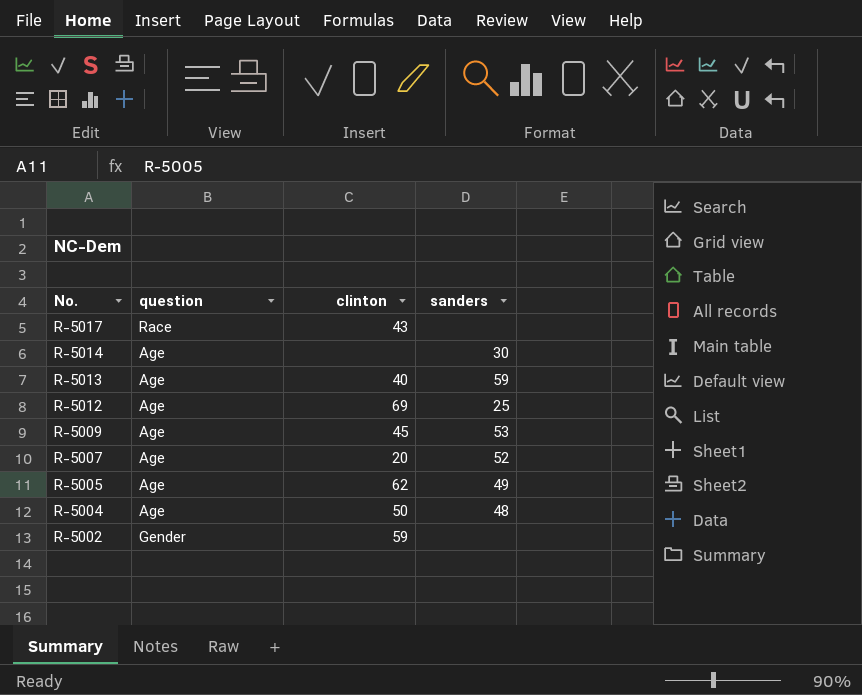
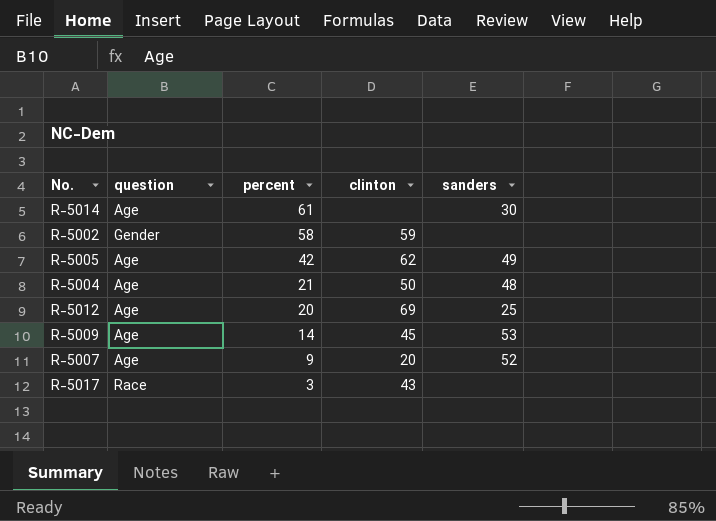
row order: No. descending -> percent descending
column percent | position: none -> 3
row R-5013: Age | 40 | 59 -> none

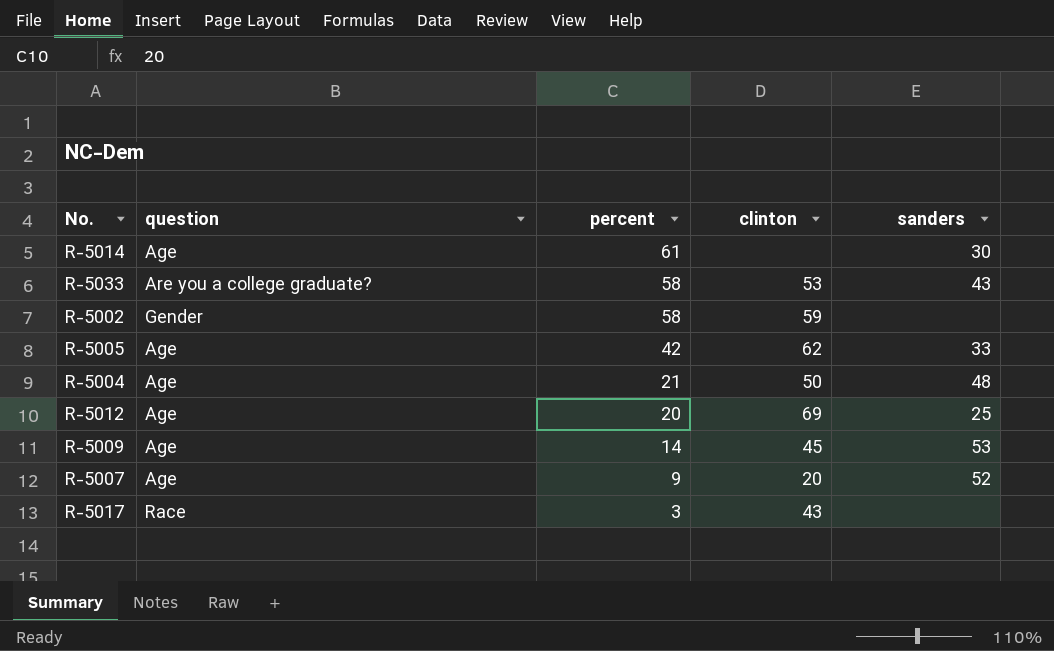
row R-5033: none -> Are you a college graduate? | 58 | 53 | 43
R-5005 | sanders: 49 -> 33

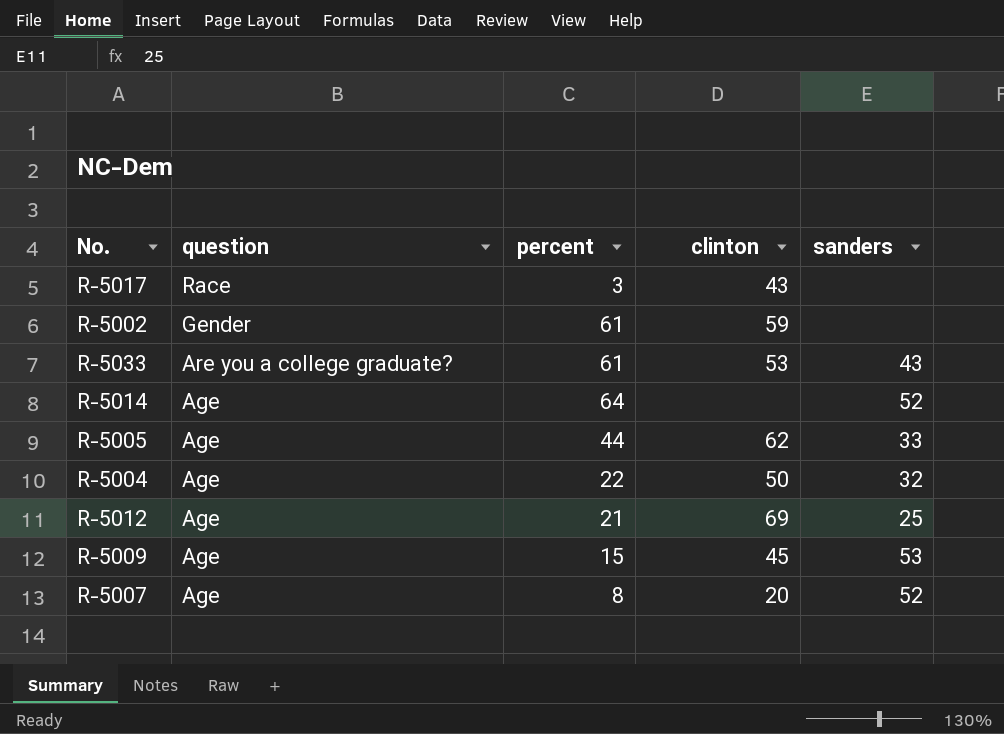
row order: percent descending -> question descending
R-5002 | percent: 58 -> 61
R-5033 | percent: 58 -> 61
R-5014 | percent: 61 -> 64
R-5014 | sanders: 30 -> 52
R-5005 | percent: 42 -> 44
R-5004 | percent: 21 -> 22
R-5004 | sanders: 48 -> 32
R-5012 | percent: 20 -> 21
R-5009 | percent: 14 -> 15
R-5007 | percent: 9 -> 8

